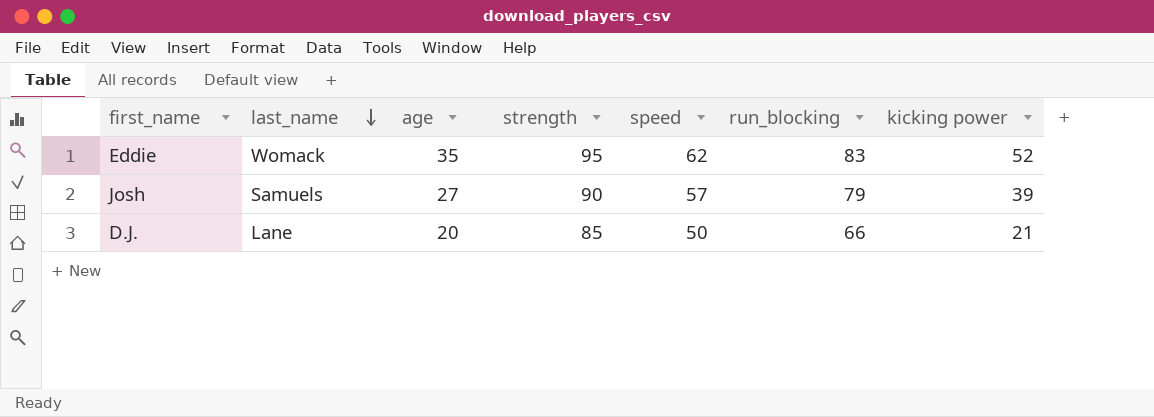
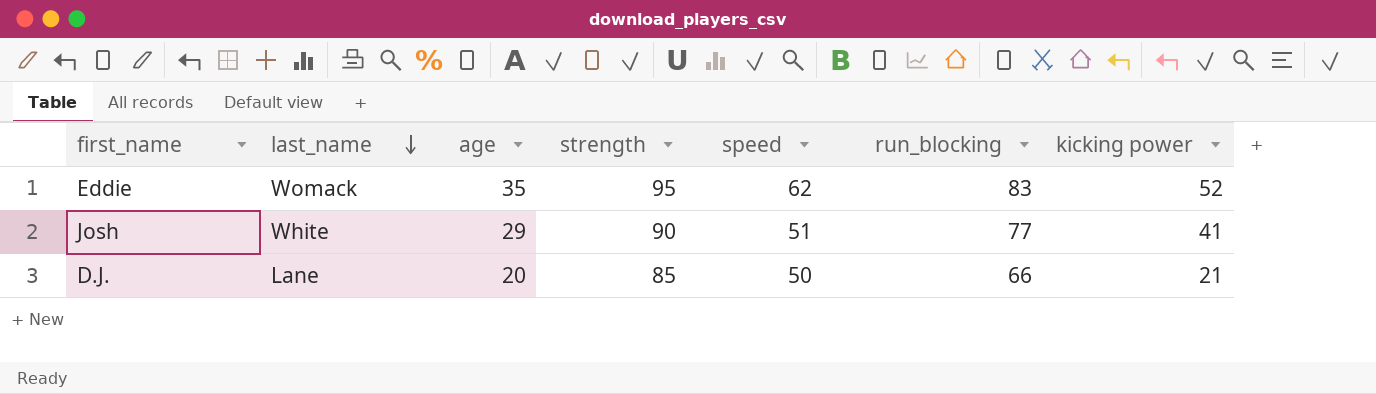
Josh | last_name: Samuels -> White
Josh | age: 27 -> 29
Josh | speed: 57 -> 51
Josh | run_blocking: 79 -> 77
Josh | kicking power: 39 -> 41

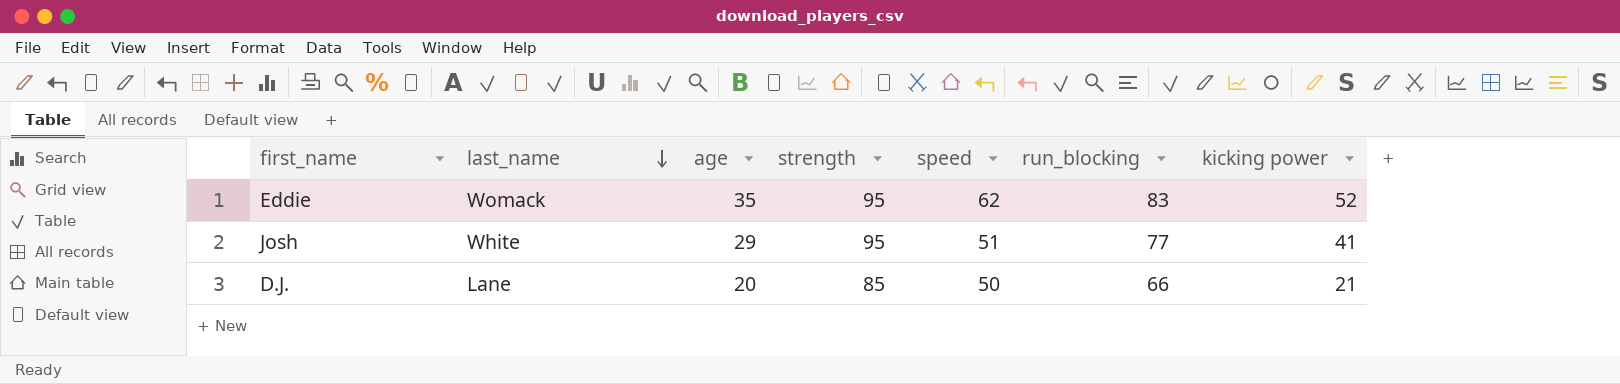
Josh | strength: 90 -> 95

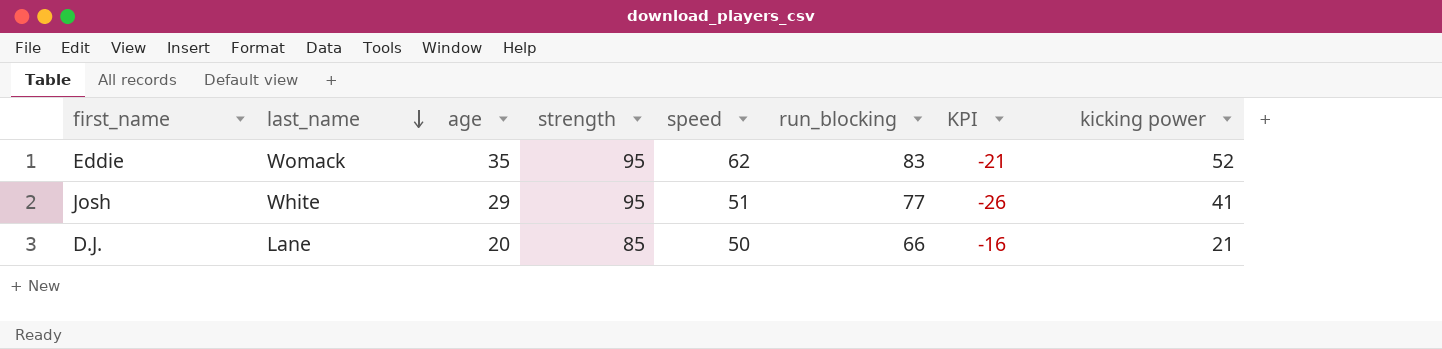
column KPI | formula: none -> [speed] - [run_blocking]

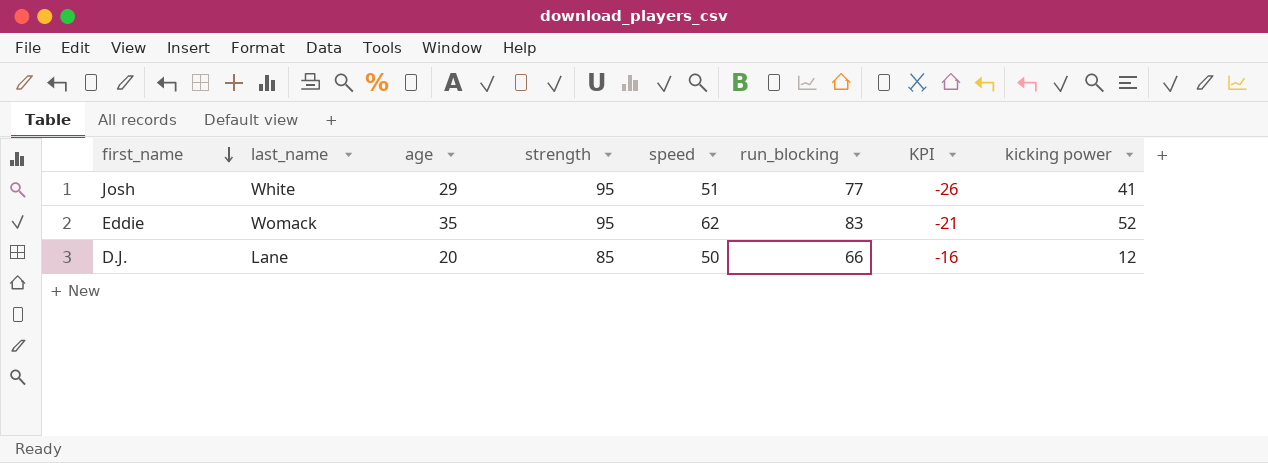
row order: last_name descending -> first_name descending
D.J. | kicking power: 21 -> 12

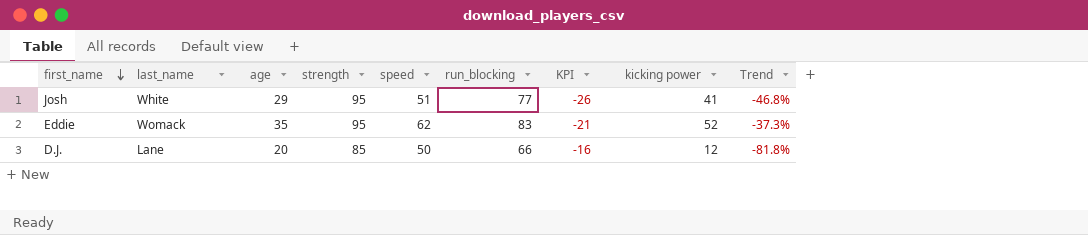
column Trend | formula: none -> ([kicking power] - [run_blocking]) / [run_blocking]

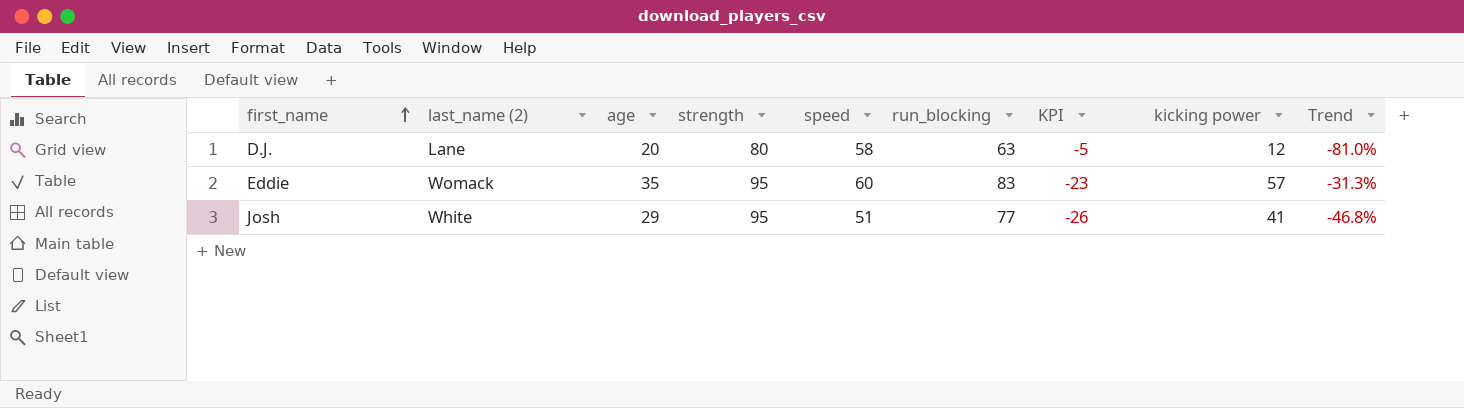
row order: first_name descending -> first_name ascending
column name: last_name -> last_name (2)
D.J. | strength: 85 -> 80
D.J. | speed: 50 -> 58
D.J. | run_blocking: 66 -> 63
D.J. | KPI: -16 -> -5
D.J. | Trend: -81.8% -> -81.0%
Eddie | speed: 62 -> 60
Eddie | KPI: -21 -> -23
Eddie | kicking power: 52 -> 57
Eddie | Trend: -37.3% -> -31.3%

